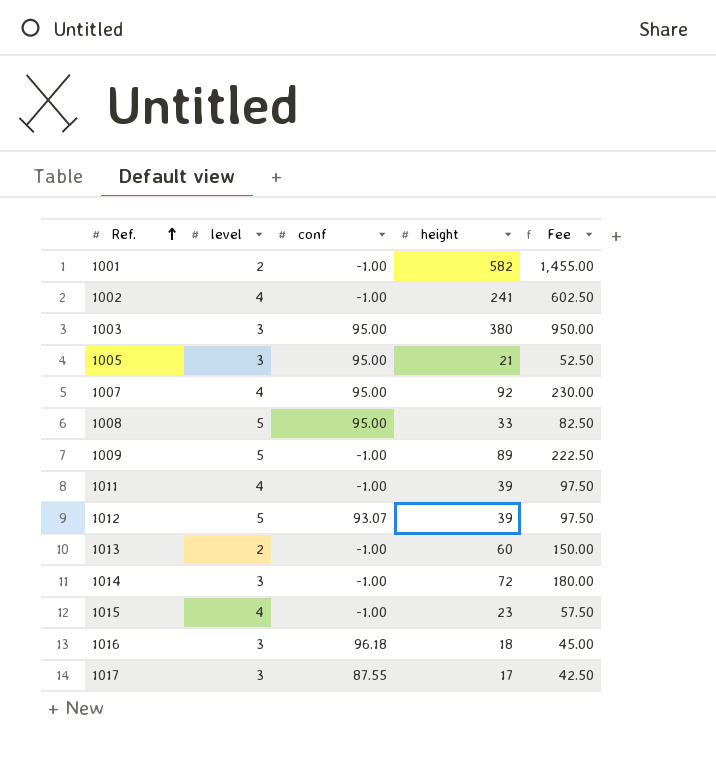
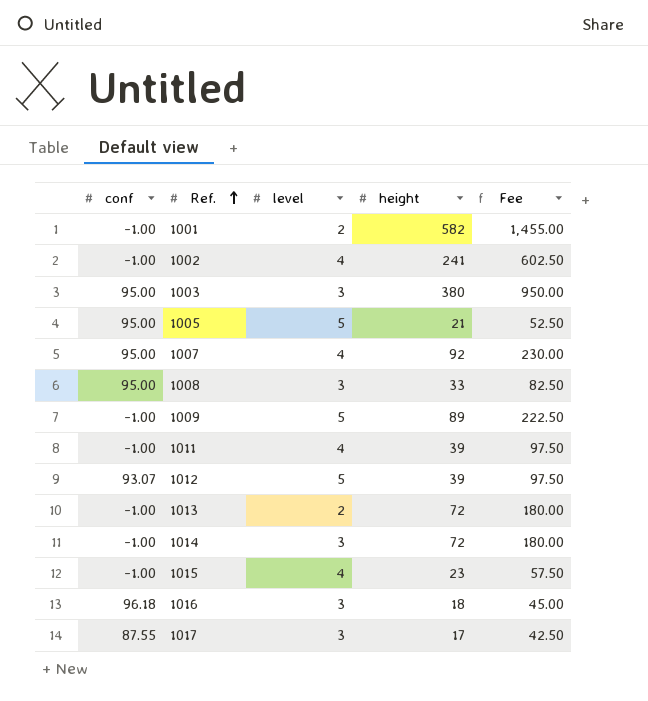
column conf | position: 3 -> 1
1005 | level: 3 -> 5
1008 | level: 5 -> 3
1013 | height: 60 -> 72
1013 | Fee: 150.00 -> 180.00

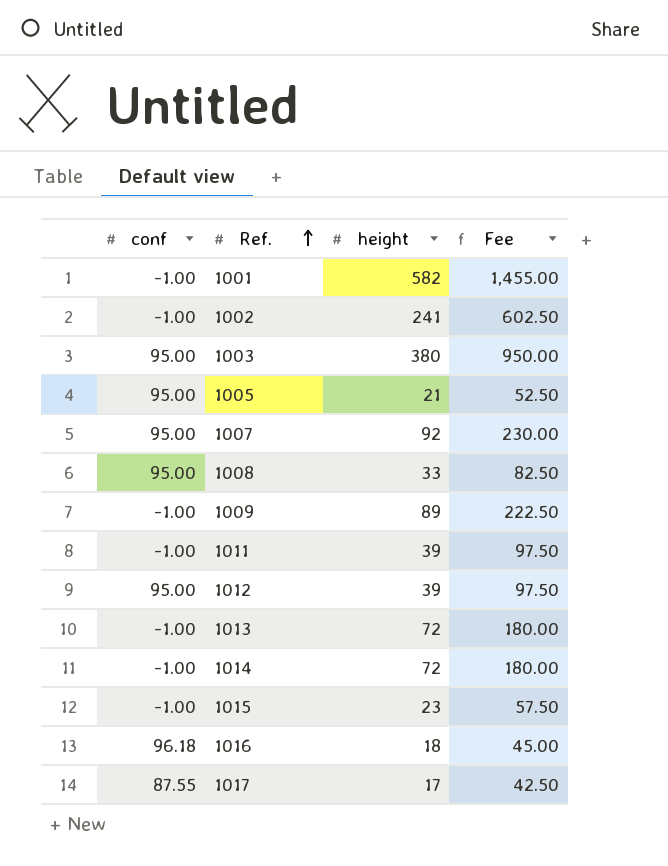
column level | position: 3 -> none
1012 | conf: 93.07 -> 95.00

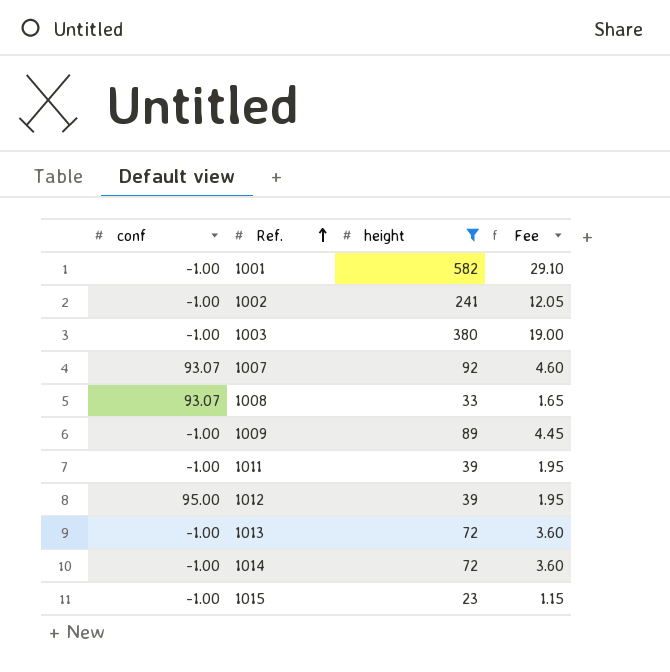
filter: none -> height >= 23
column Fee | formula: [height] * 2.5 -> [height] * 0.05
1003 | conf: 95.00 -> -1.00
1007 | conf: 95.00 -> 93.07
1008 | conf: 95.00 -> 93.07

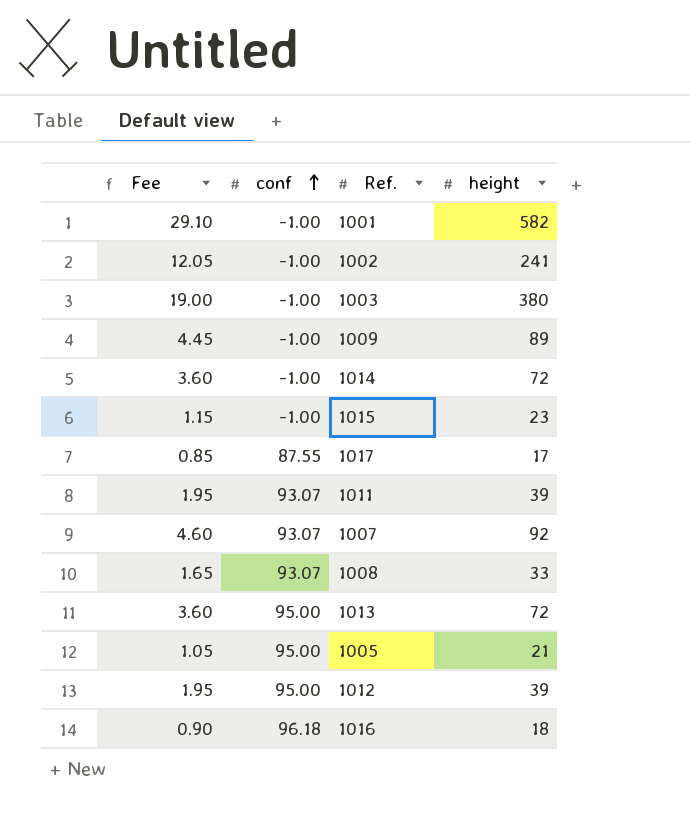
filter: height >= 23 -> none
row order: Ref. ascending -> conf ascending
column Fee | position: 4 -> 1
1011 | conf: -1.00 -> 93.07
1013 | conf: -1.00 -> 95.00

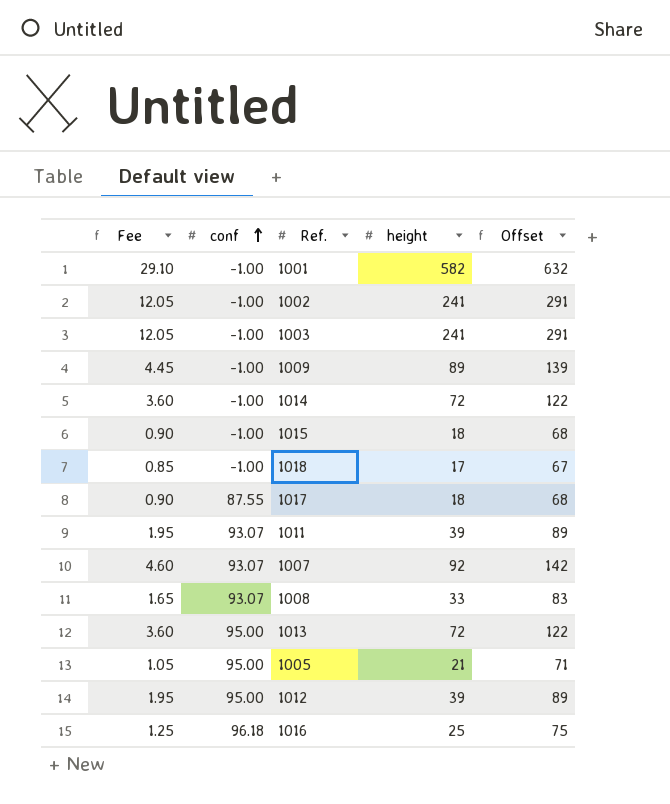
column Offset | formula: none -> [height] + 50
1003 | Fee: 19.00 -> 12.05
1003 | height: 380 -> 241
1015 | Fee: 1.15 -> 0.90
1015 | height: 23 -> 18
row 1018: none -> 0.85 | -1.00 | 17 | 67
1017 | Fee: 0.85 -> 0.90
1017 | height: 17 -> 18
1016 | Fee: 0.90 -> 1.25
1016 | height: 18 -> 25

